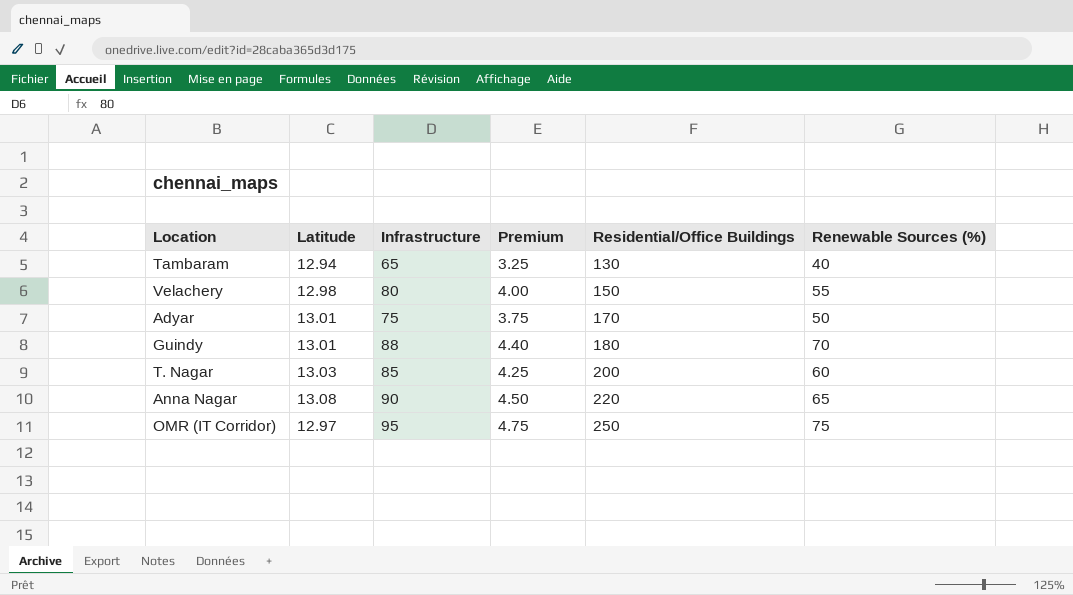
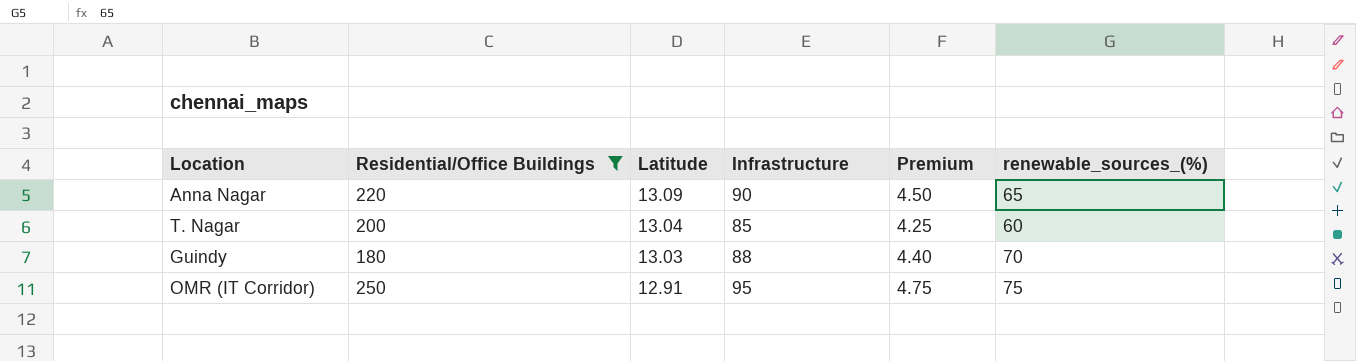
filter: none -> Residential/Office Buildings >= 180
row order: Residential/Office Buildings ascending -> Latitude descending
column Residential/Office Buildings | position: 5 -> 2
column name: Renewable Sources (%) -> renewable_sources_(%)
Anna Nagar | Latitude: 13.08 -> 13.09
T. Nagar | Latitude: 13.03 -> 13.04
Guindy | Latitude: 13.01 -> 13.03
OMR (IT Corridor) | Latitude: 12.97 -> 12.91

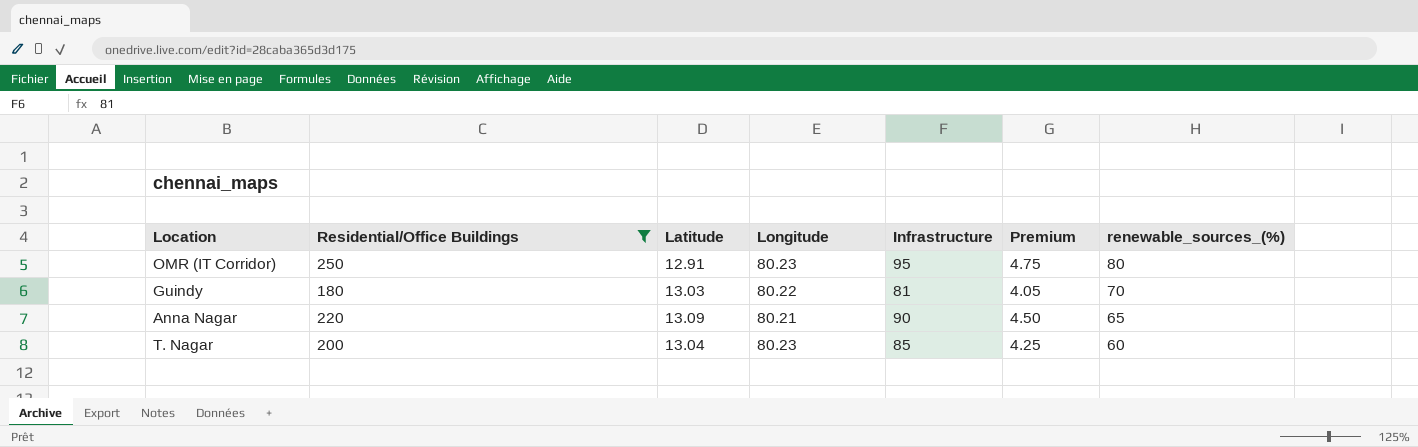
row order: Latitude descending -> renewable_sources_(%) descending
column Longitude | position: none -> 4
OMR (IT Corridor) | renewable_sources_(%): 75 -> 80
Guindy | Infrastructure: 88 -> 81
Guindy | Premium: 4.40 -> 4.05

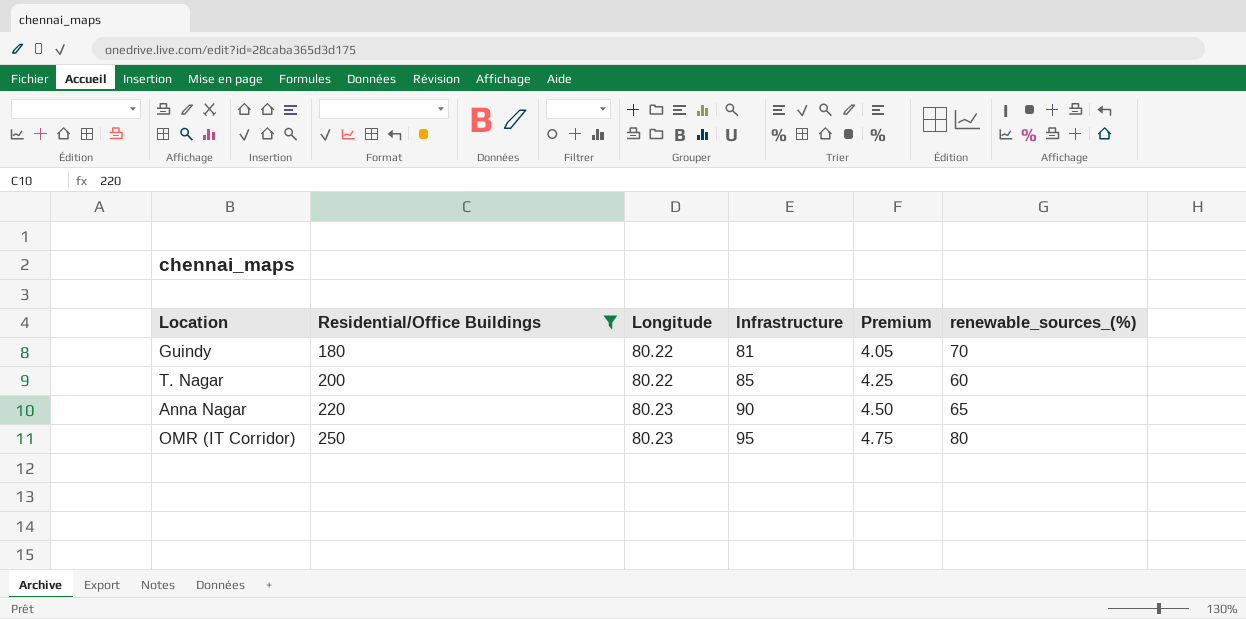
row order: renewable_sources_(%) descending -> Residential/Office Buildings ascending
column Latitude | position: 3 -> none
T. Nagar | Longitude: 80.23 -> 80.22
Anna Nagar | Longitude: 80.21 -> 80.23

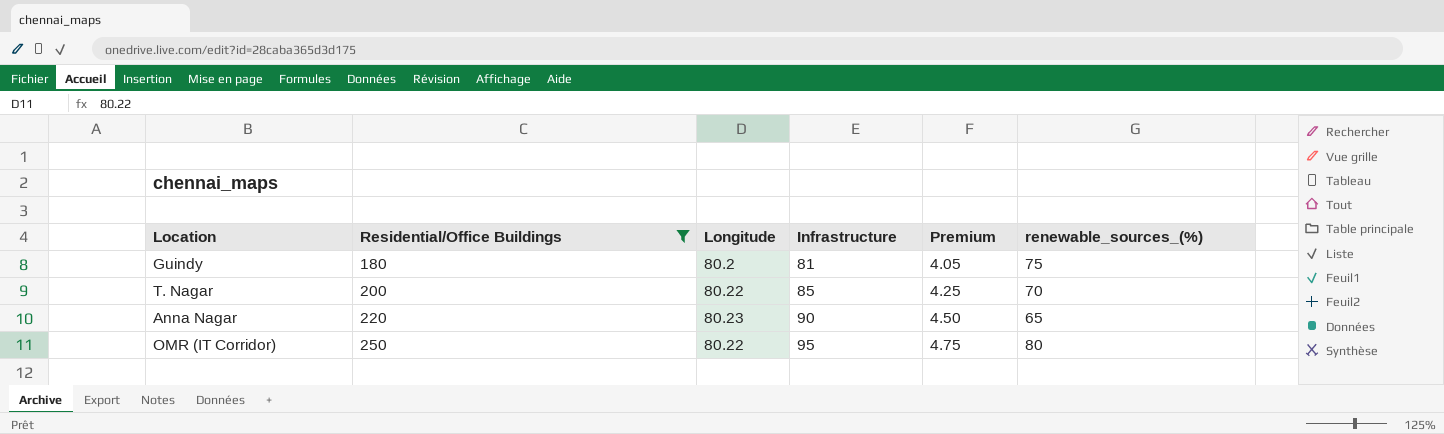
Guindy | Longitude: 80.22 -> 80.2
Guindy | renewable_sources_(%): 70 -> 75
T. Nagar | renewable_sources_(%): 60 -> 70
OMR (IT Corridor) | Longitude: 80.23 -> 80.22

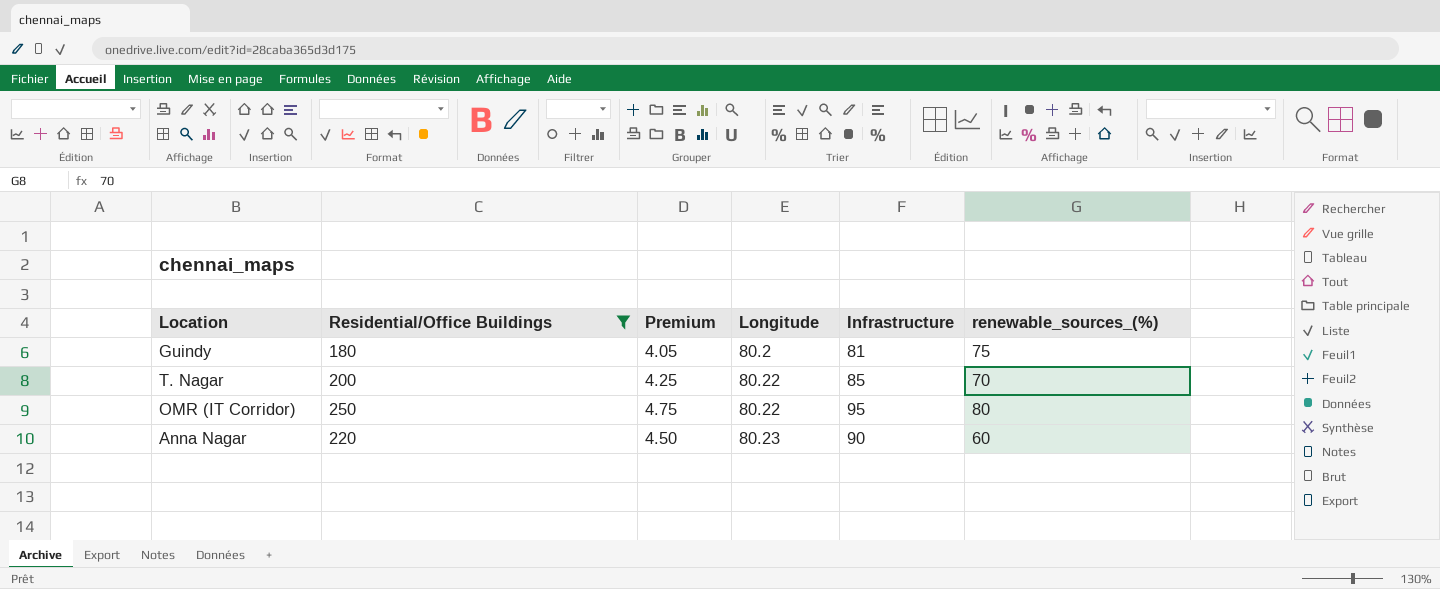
row order: Residential/Office Buildings ascending -> Longitude ascending
column Premium | position: 5 -> 3
Anna Nagar | renewable_sources_(%): 65 -> 60

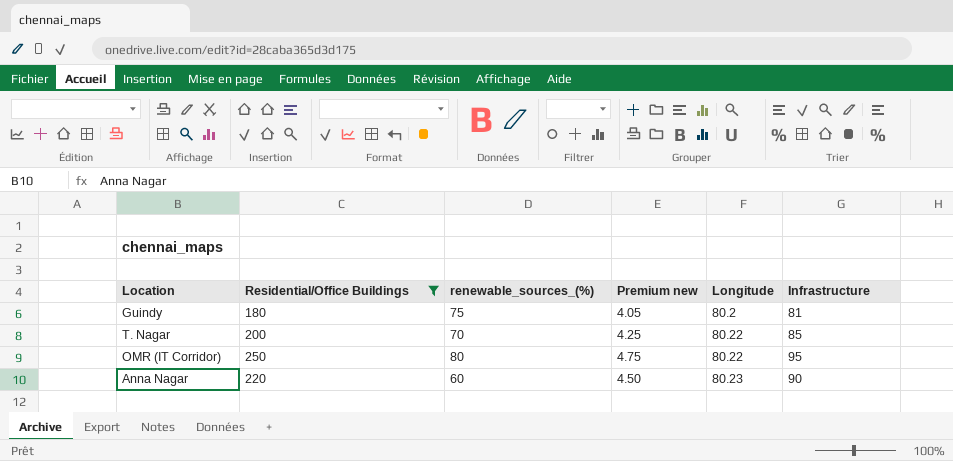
column renewable_sources_(%) | position: 6 -> 3
column name: Premium -> Premium new

